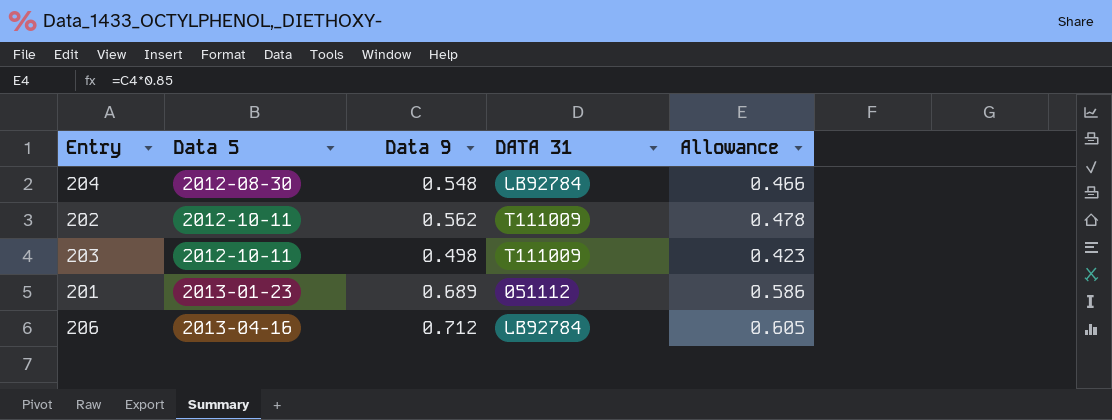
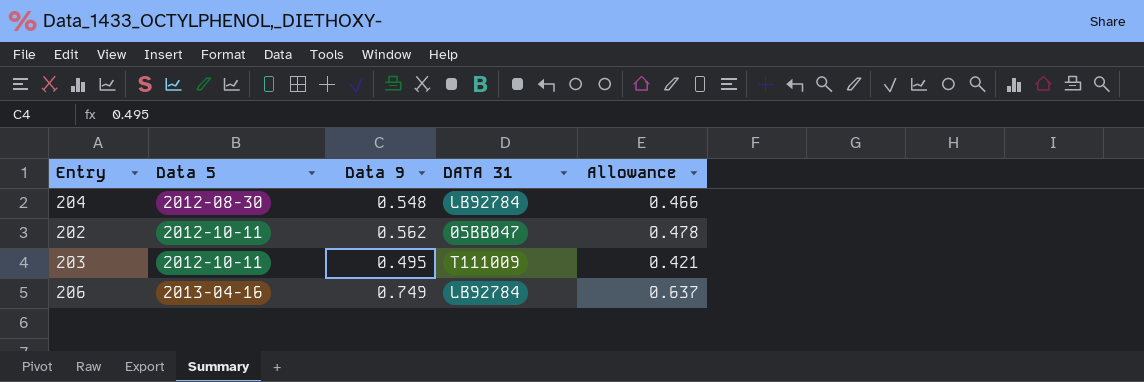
row 201: 2013-01-23 | 0.689 | 051112 | 0.586 -> none
202 | DATA 31: T111009 -> 05BB047
203 | Data 9: 0.498 -> 0.495
203 | Allowance: 0.423 -> 0.421
206 | Data 9: 0.712 -> 0.749
206 | Allowance: 0.605 -> 0.637

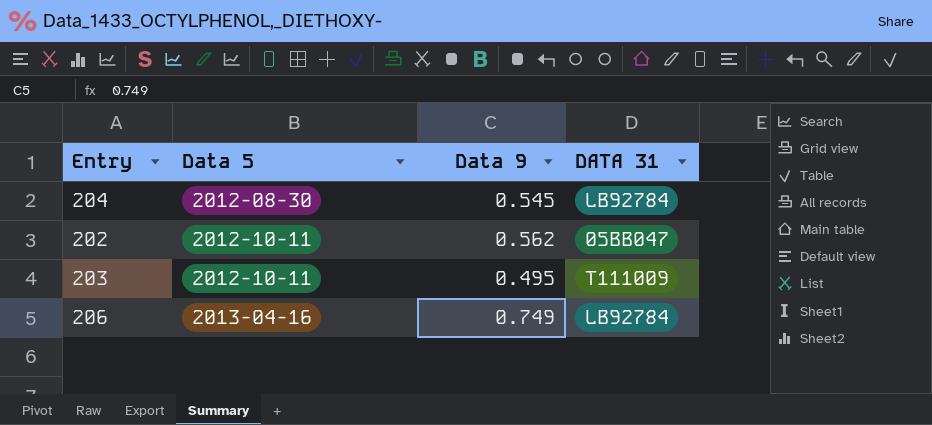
column Allowance | formula: [Data 9] * 0.85 -> none
204 | Data 9: 0.548 -> 0.545

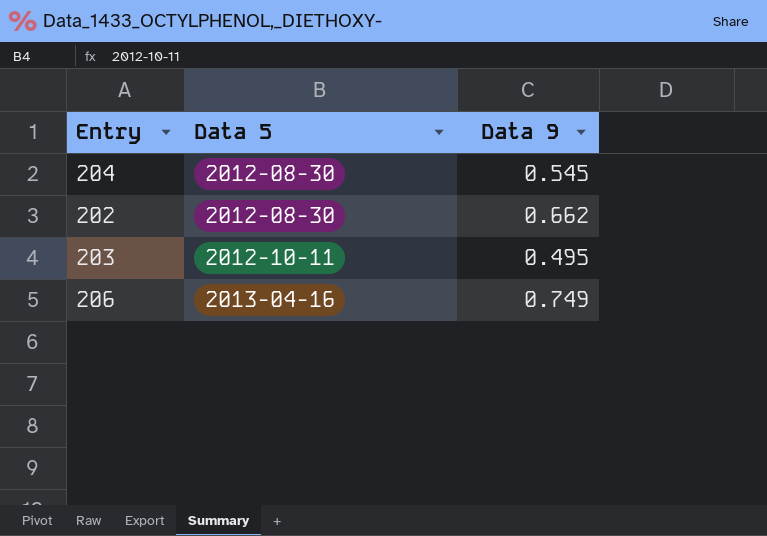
column DATA 31 | position: 4 -> none
202 | Data 5: 2012-10-11 -> 2012-08-30
202 | Data 9: 0.562 -> 0.662

